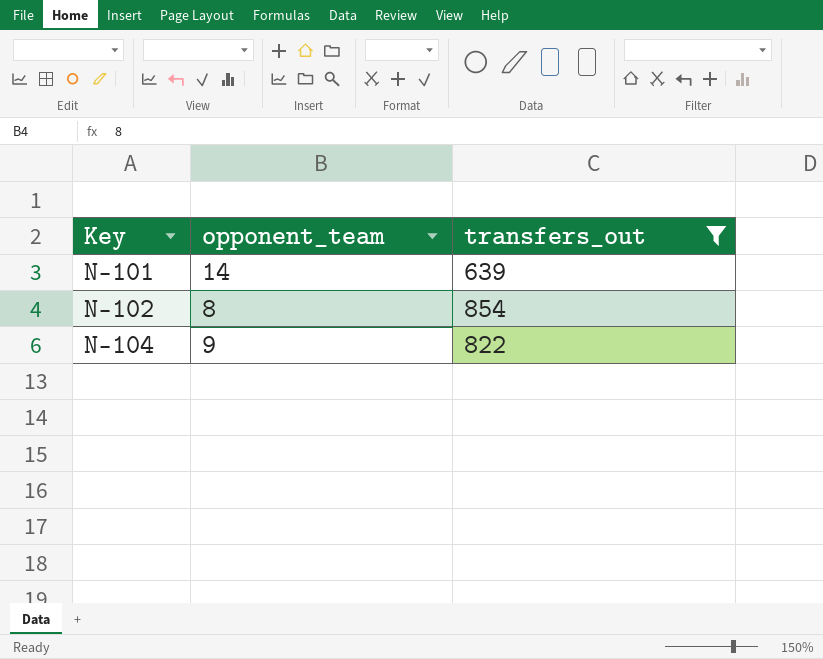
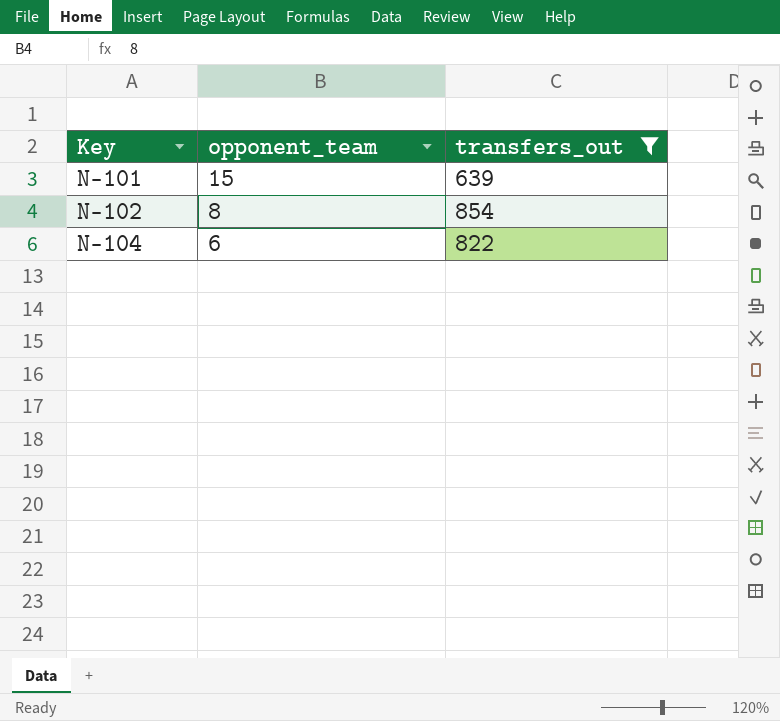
N-101 | opponent_team: 14 -> 15
N-104 | opponent_team: 9 -> 6

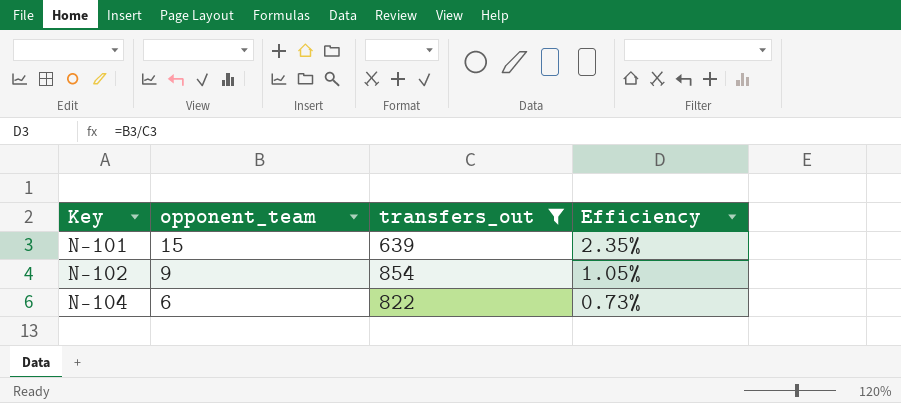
column Efficiency | formula: none -> [opponent_team] / [transfers_out]
N-102 | opponent_team: 8 -> 9

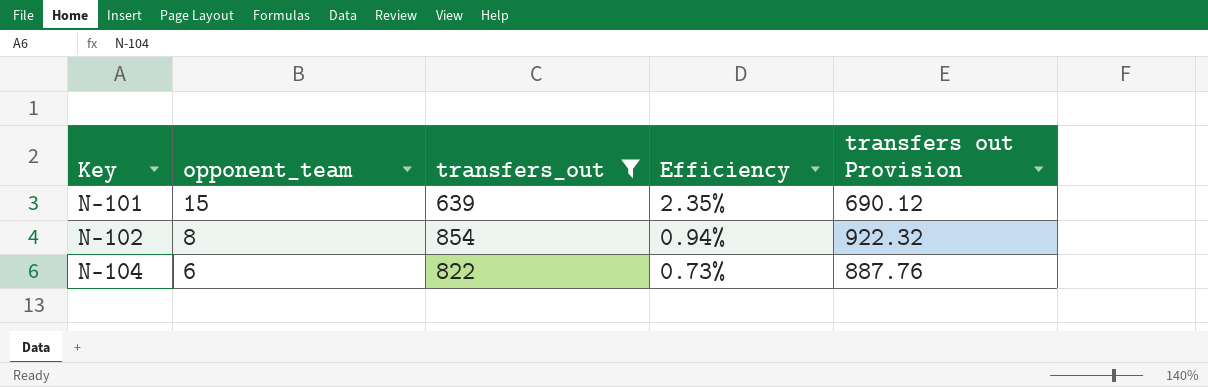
column transfers out Provision | formula: none -> [transfers_out] * 1.08
N-102 | opponent_team: 9 -> 8
N-102 | Efficiency: 1.05% -> 0.94%

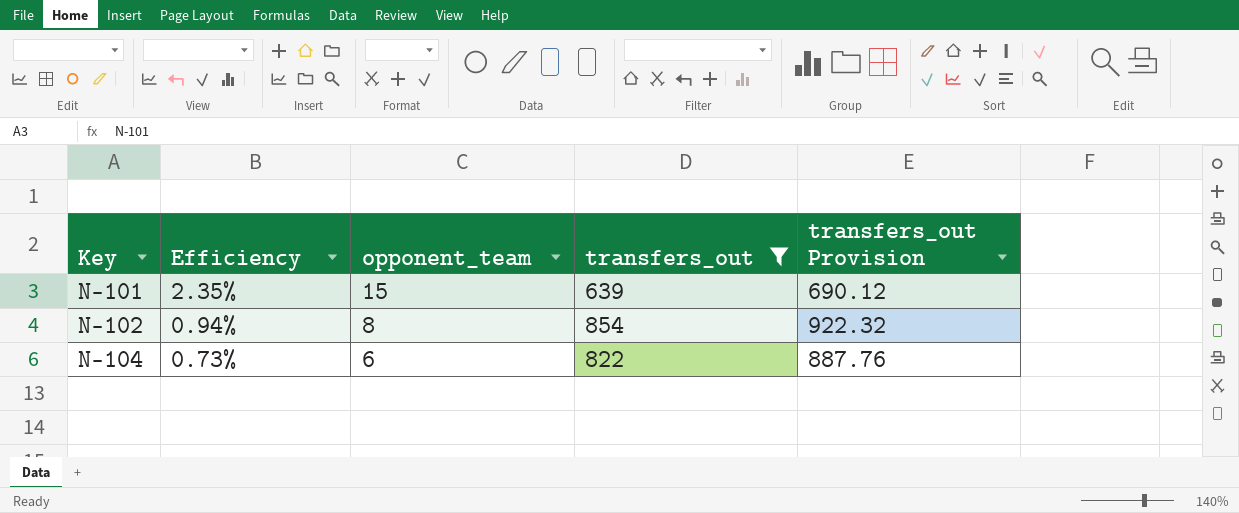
column Efficiency | position: 4 -> 2
column name: transfers out Provision -> transfers_out Provision

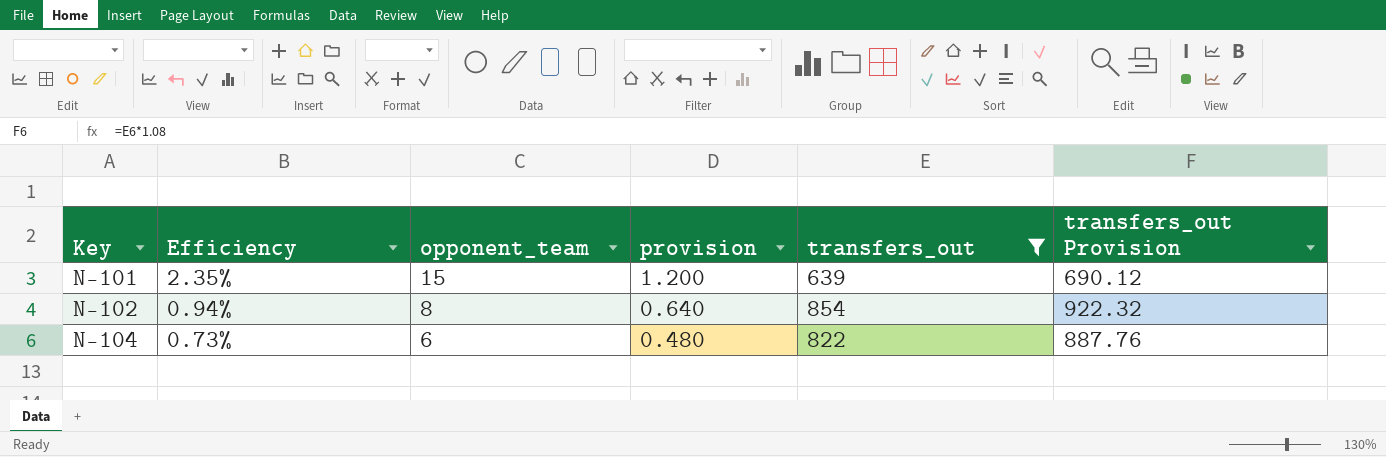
column provision | formula: none -> [opponent_team] * 0.08

